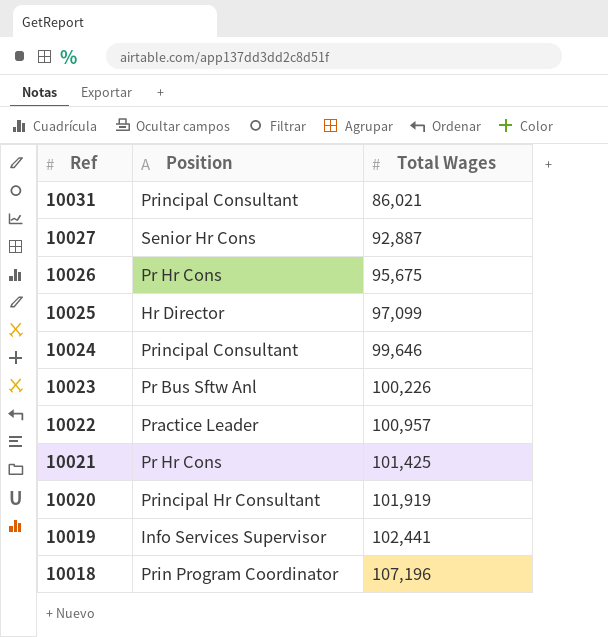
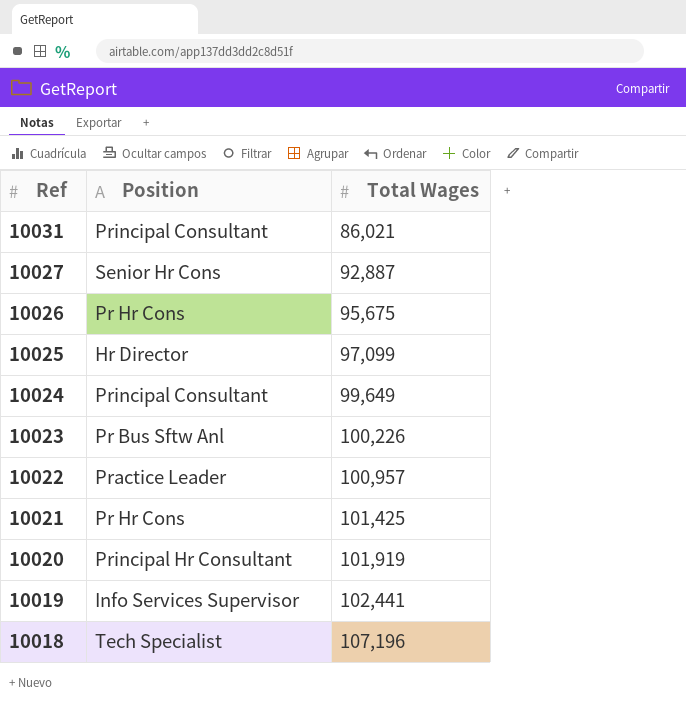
10024 | Total Wages: 99,646 -> 99,649
10018 | Position: Prin Program Coordinator -> Tech Specialist

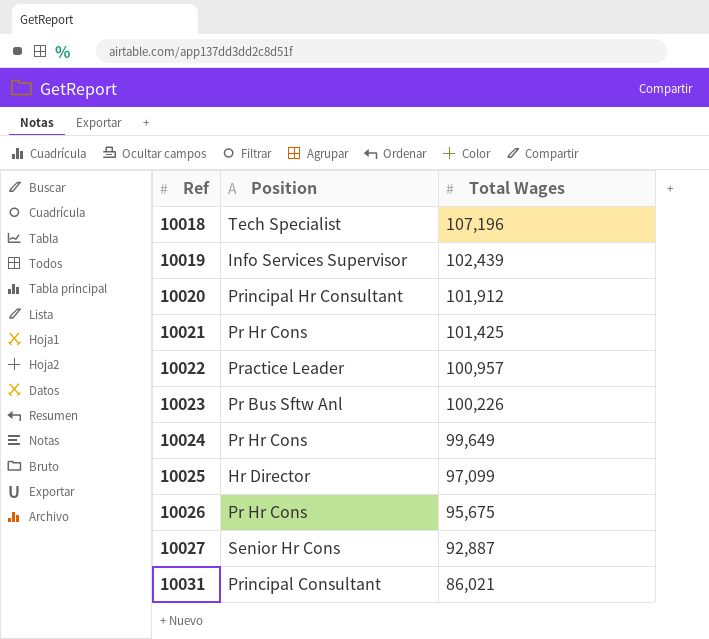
row order: Ref descending -> Ref ascending
10019 | Total Wages: 102,441 -> 102,439
10020 | Total Wages: 101,919 -> 101,912
10024 | Position: Principal Consultant -> Pr Hr Cons

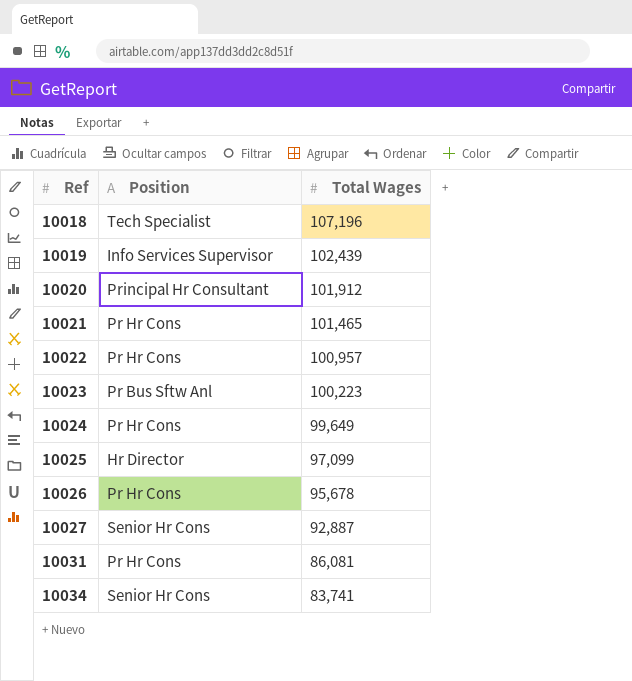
10021 | Total Wages: 101,425 -> 101,465
10022 | Position: Practice Leader -> Pr Hr Cons
10023 | Total Wages: 100,226 -> 100,223
10026 | Total Wages: 95,675 -> 95,678
10031 | Position: Principal Consultant -> Pr Hr Cons
10031 | Total Wages: 86,021 -> 86,081
row 10034: none -> Senior Hr Cons | 83,741

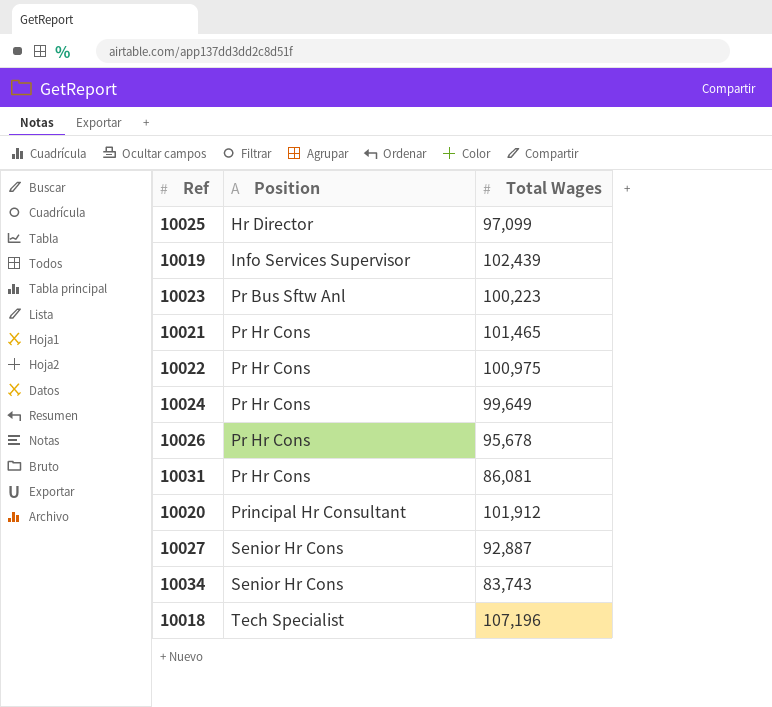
row order: Ref ascending -> Position ascending
10022 | Total Wages: 100,957 -> 100,975
10034 | Total Wages: 83,741 -> 83,743

